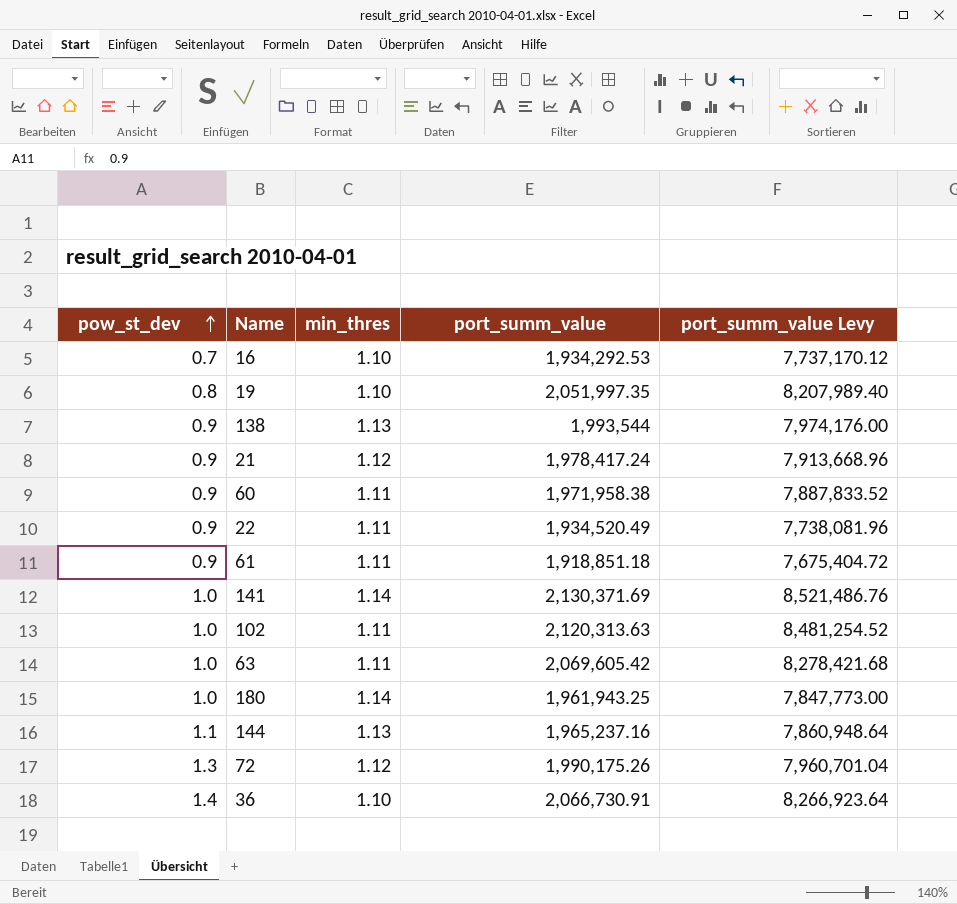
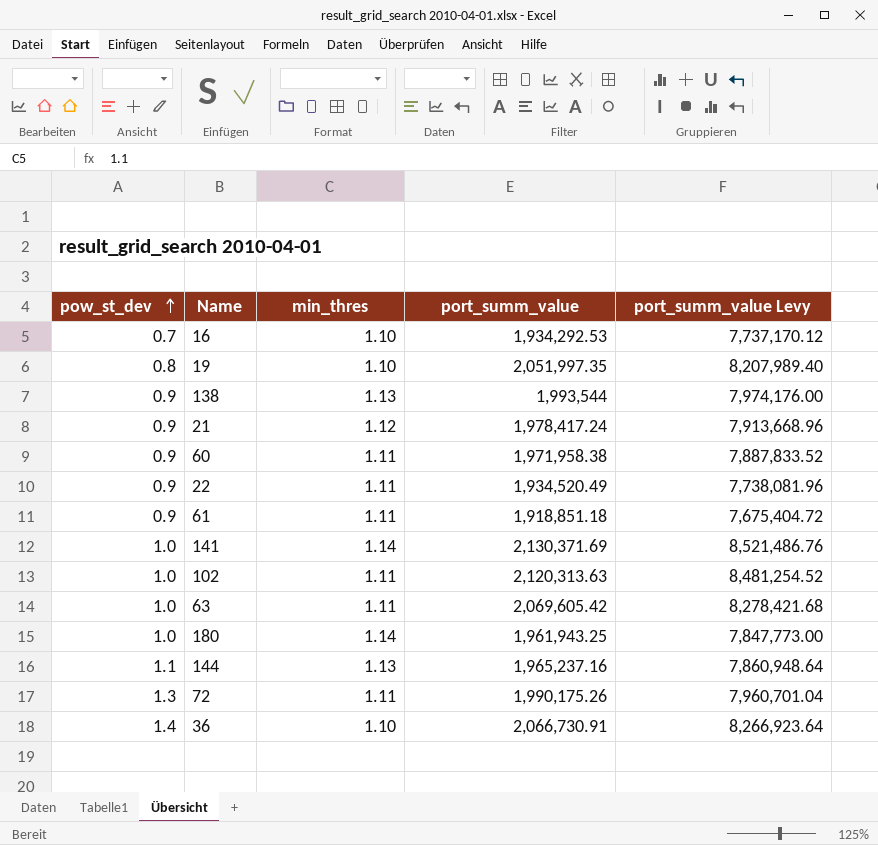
72 | min_thres: 1.12 -> 1.11

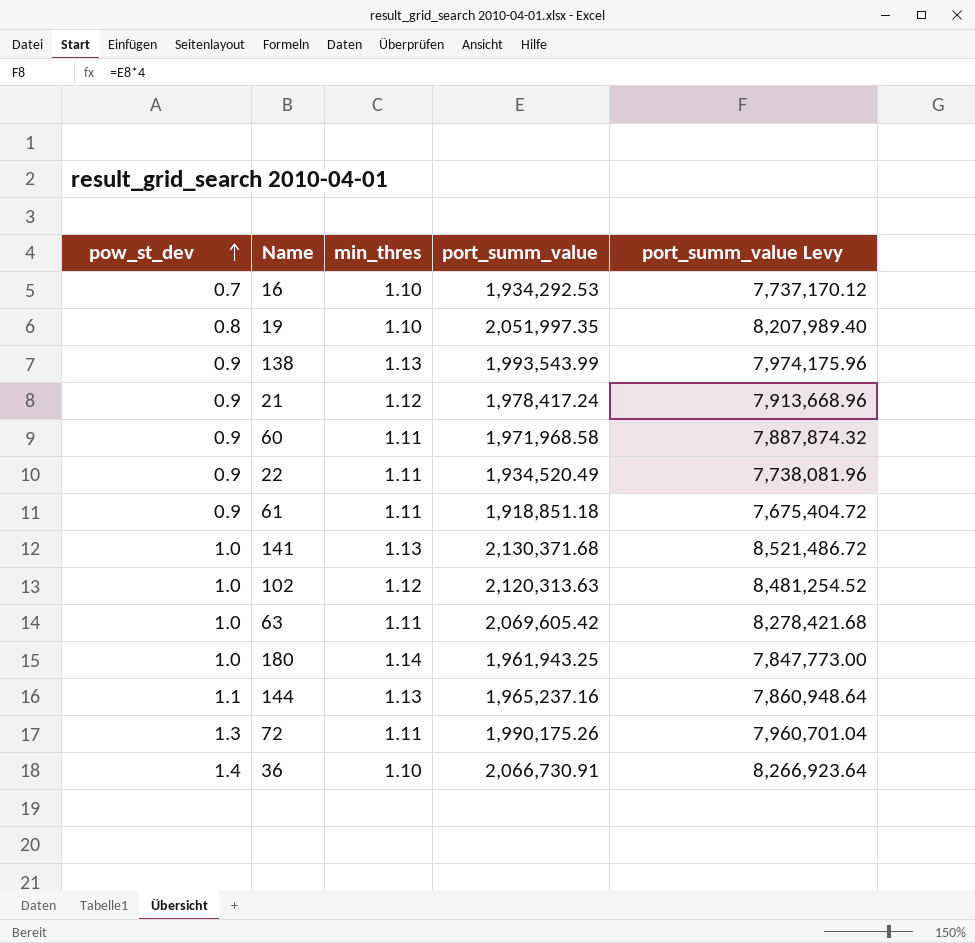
138 | port_summ_value: 1,993,544 -> 1,993,543.99
138 | port_summ_value Levy: 7,974,176.00 -> 7,974,175.96
60 | port_summ_value: 1,971,958.38 -> 1,971,968.58
60 | port_summ_value Levy: 7,887,833.52 -> 7,887,874.32
141 | min_thres: 1.14 -> 1.13
141 | port_summ_value: 2,130,371.69 -> 2,130,371.68
141 | port_summ_value Levy: 8,521,486.76 -> 8,521,486.72
102 | min_thres: 1.11 -> 1.12

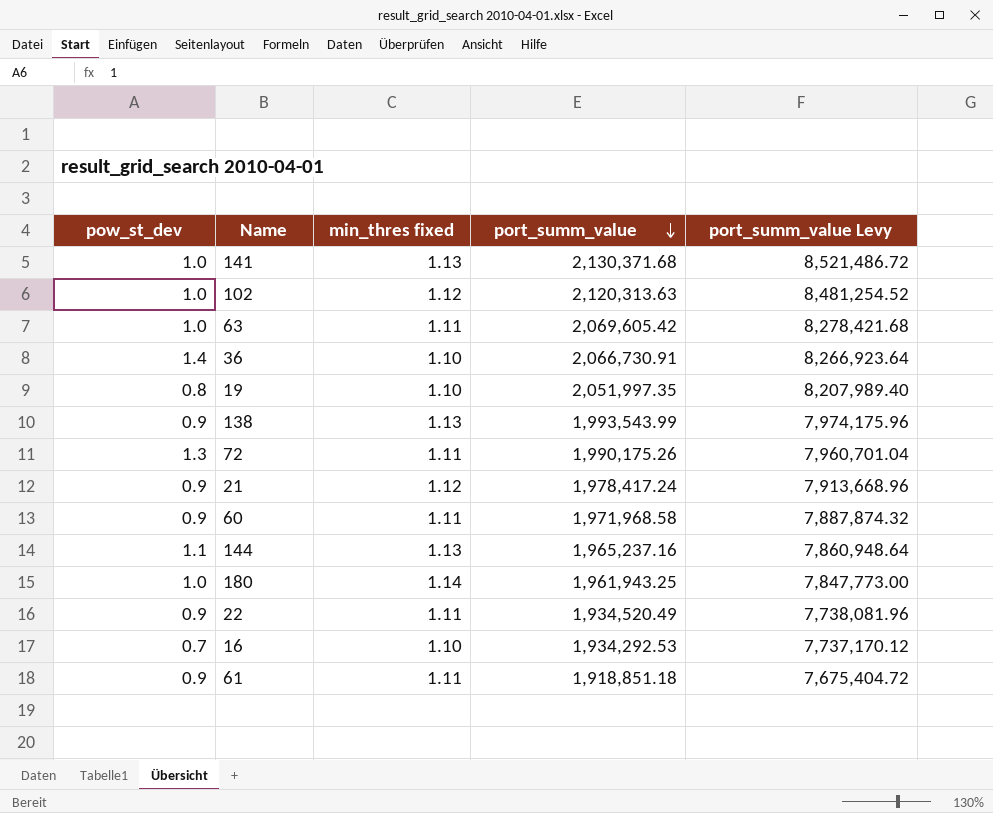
row order: pow_st_dev ascending -> port_summ_value descending
column name: min_thres -> min_thres fixed

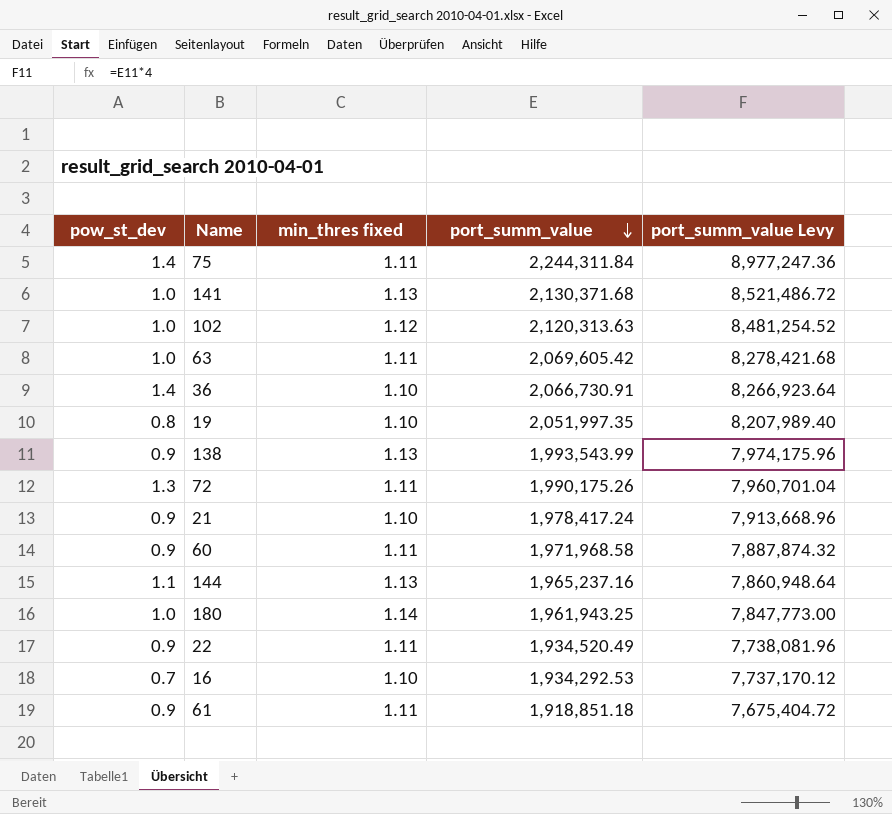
row 75: none -> 1.4 | 1.11 | 2,244,311.84 | 8,977,247.36
21 | min_thres fixed: 1.12 -> 1.10

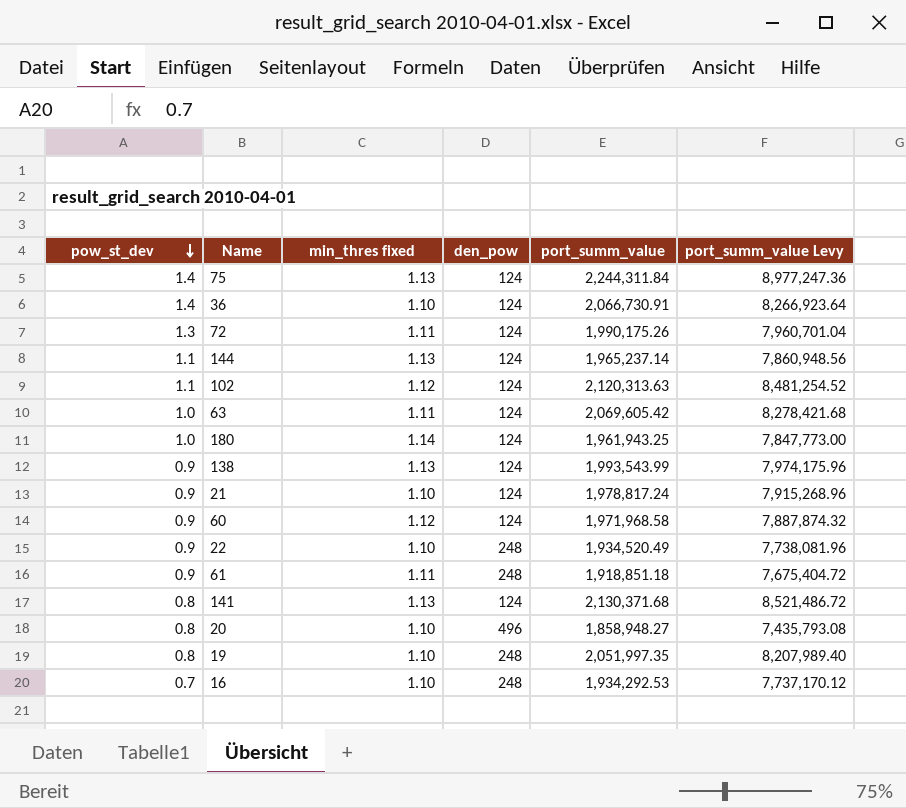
row order: port_summ_value descending -> pow_st_dev descending
column den_pow | position: none -> 4
75 | min_thres fixed: 1.11 -> 1.13
144 | port_summ_value: 1,965,237.16 -> 1,965,237.14
144 | port_summ_value Levy: 7,860,948.64 -> 7,860,948.56
102 | pow_st_dev: 1.0 -> 1.1
21 | port_summ_value: 1,978,417.24 -> 1,978,817.24
21 | port_summ_value Levy: 7,913,668.96 -> 7,915,268.96
60 | min_thres fixed: 1.11 -> 1.12
22 | min_thres fixed: 1.11 -> 1.10
141 | pow_st_dev: 1.0 -> 0.8
row 20: none -> 0.8 | 1.10 | 496 | 1,858,948.27 | 7,435,793.08

